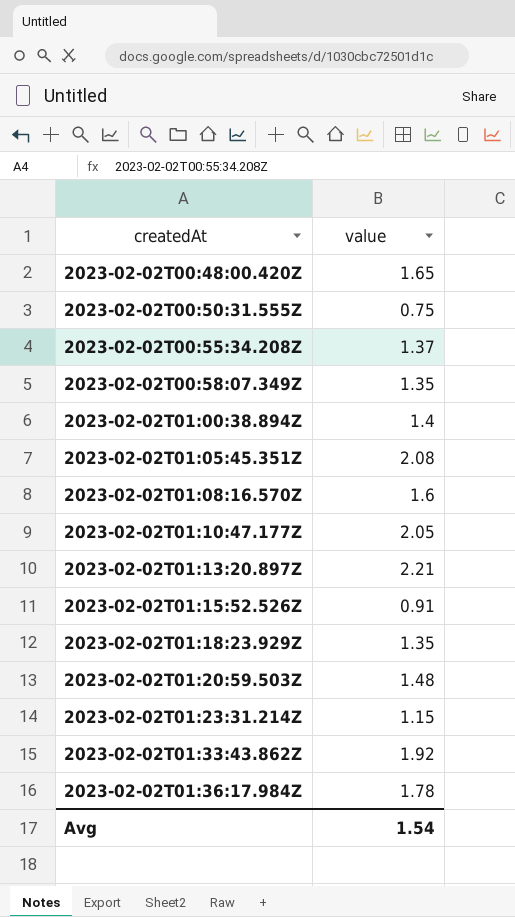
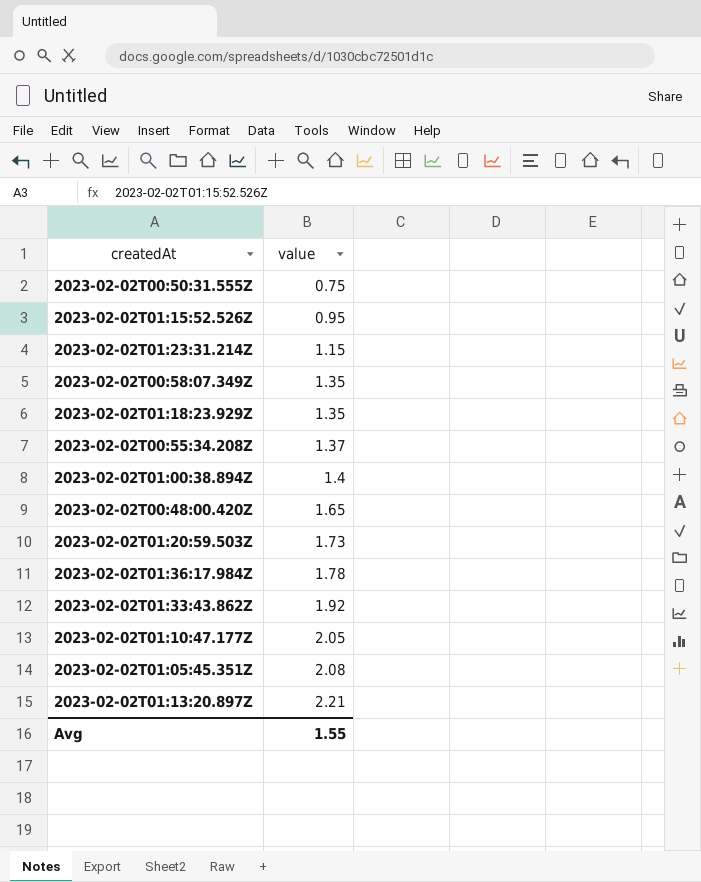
row order: createdAt ascending -> value ascending
row 2023-02-02T01:08:16.570Z: 1.6 -> none
2023-02-02T01:15:52.526Z | value: 0.91 -> 0.95
2023-02-02T01:20:59.503Z | value: 1.48 -> 1.73
Avg | value: 1.54 -> 1.55

